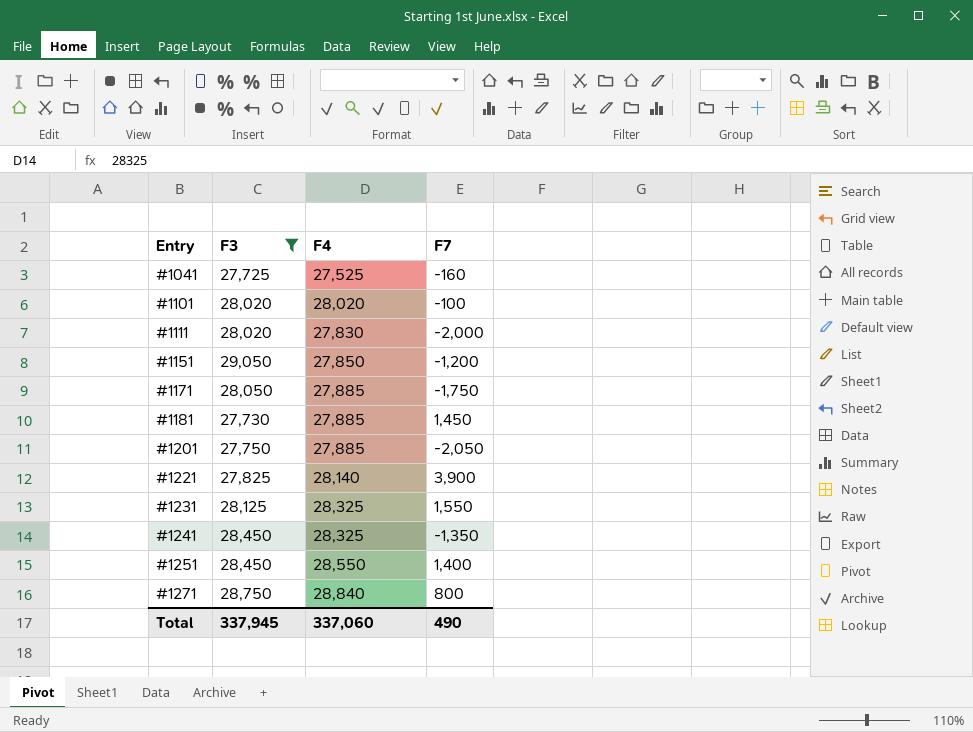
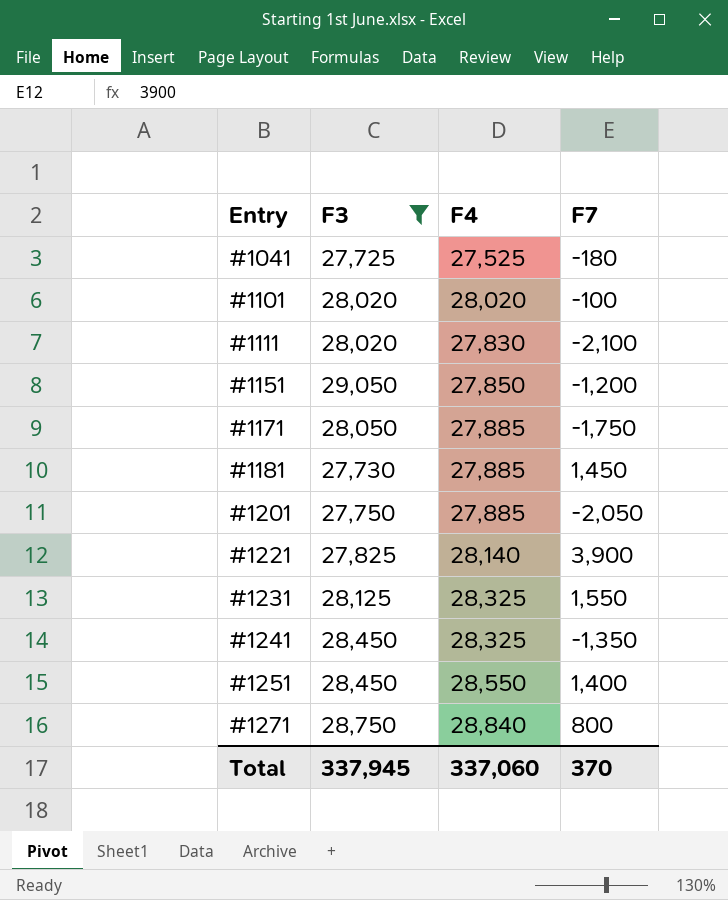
#1041 | F7: -160 -> -180
#1111 | F7: -2,000 -> -2,100
Total | F7: 490 -> 370

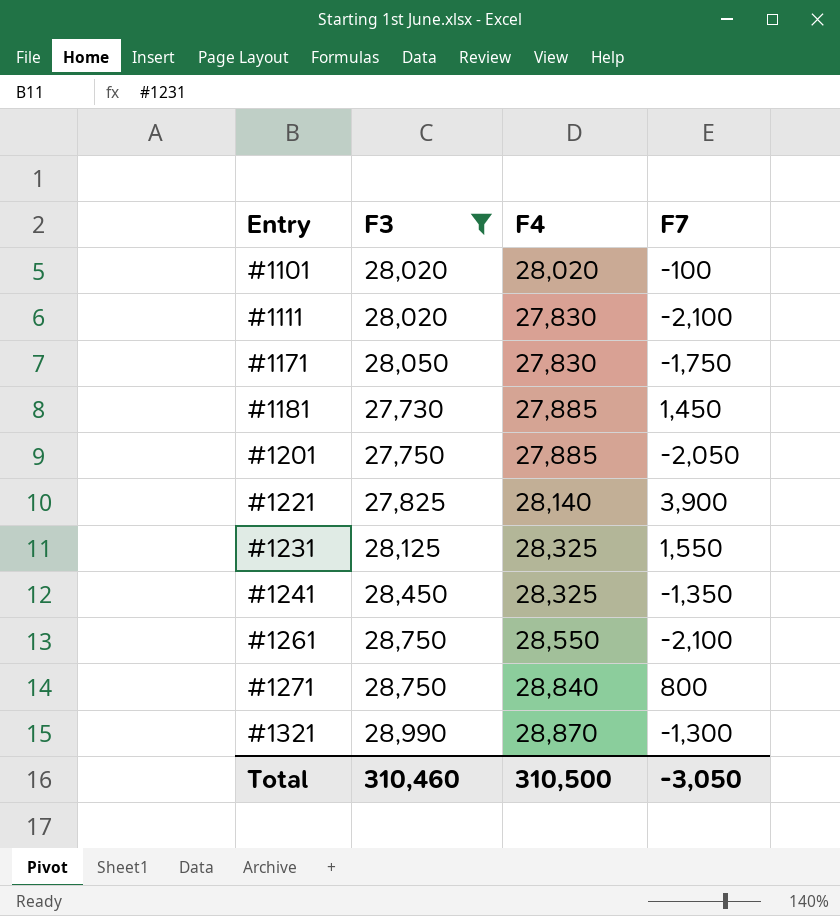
row #1041: 27,725 | 27,525 | -180 -> none
row #1151: 29,050 | 27,850 | -1,200 -> none
row #1251: 28,450 | 28,550 | 1,400 -> none
#1171 | F4: 27,885 -> 27,830
row #1261: none -> 28,750 | 28,550 | -2,100
row #1321: none -> 28,990 | 28,870 | -1,300
Total | F3: 337,945 -> 310,460
Total | F4: 337,060 -> 310,500
Total | F7: 370 -> -3,050

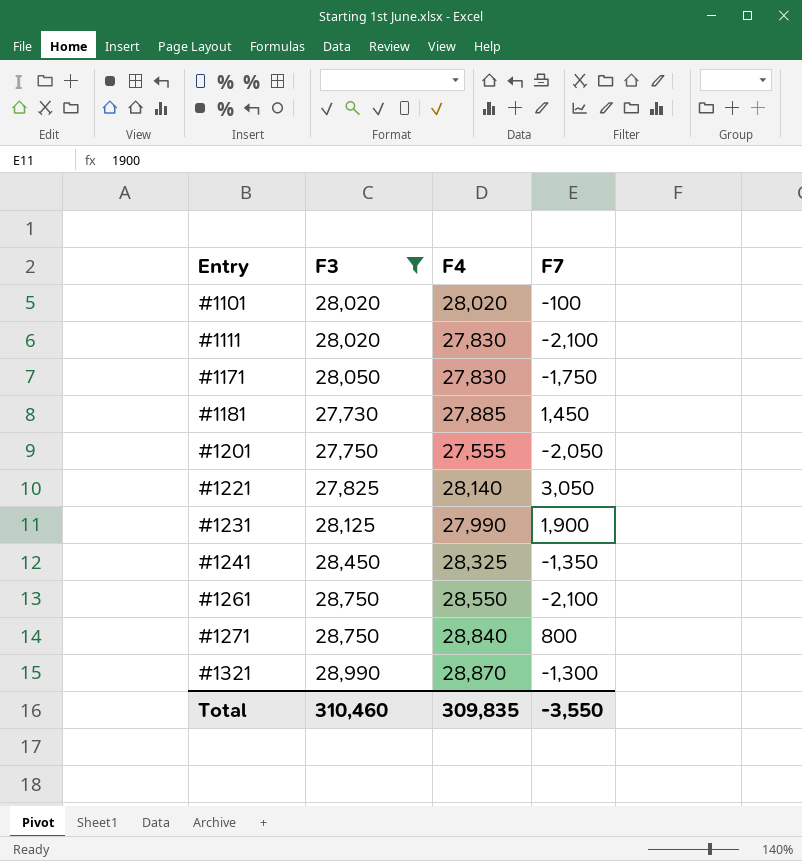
#1201 | F4: 27,885 -> 27,555
#1221 | F7: 3,900 -> 3,050
#1231 | F4: 28,325 -> 27,990
#1231 | F7: 1,550 -> 1,900
Total | F4: 310,500 -> 309,835
Total | F7: -3,050 -> -3,550

